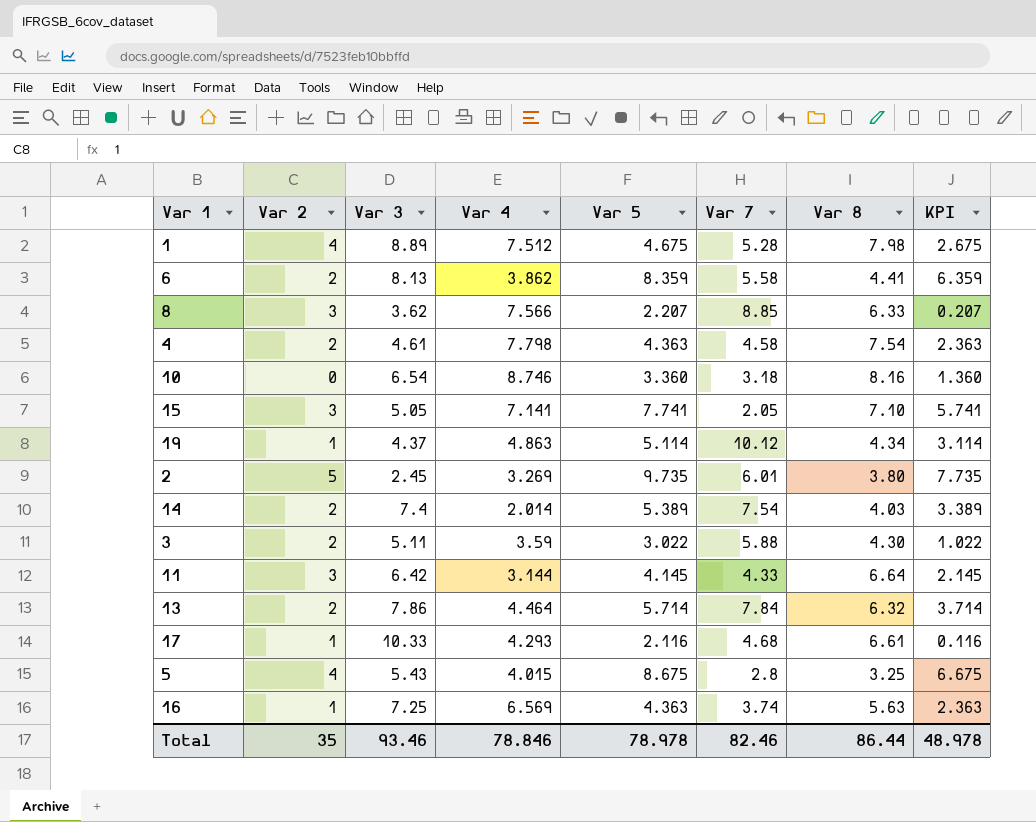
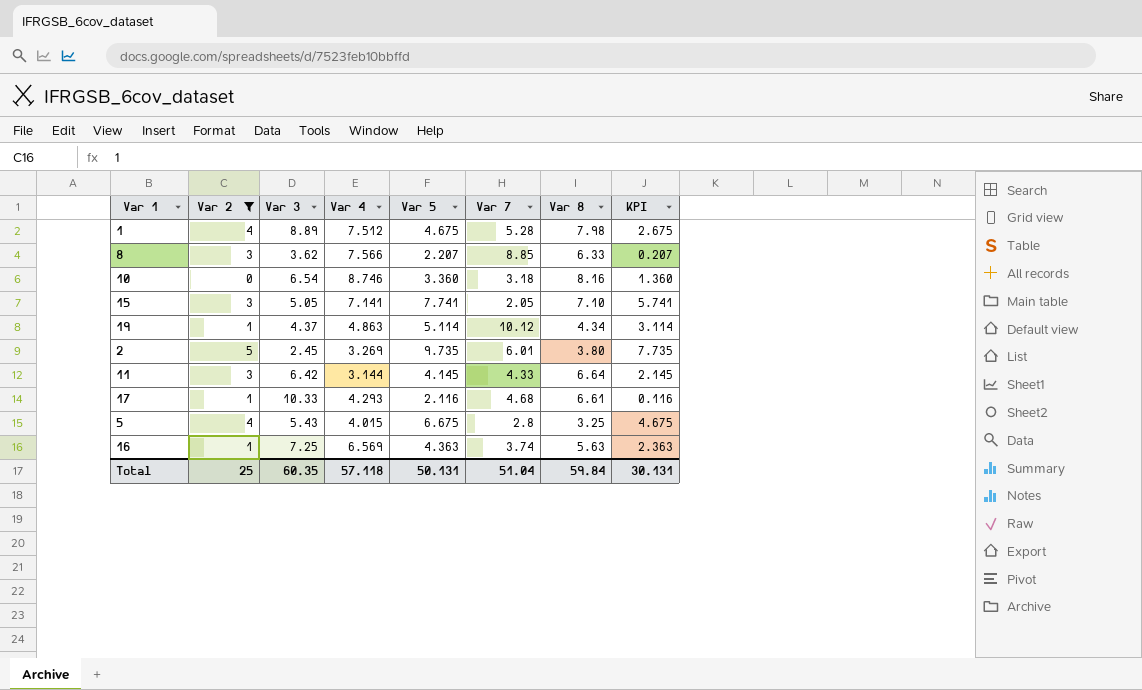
filter: none -> Var 2 != 2
5 | Var 5: 8.675 -> 6.675
5 | KPI: 6.675 -> 4.675
Total | Var 2: 35 -> 25
Total | Var 3: 93.46 -> 60.35
Total | Var 4: 78.846 -> 57.118
Total | Var 5: 78.978 -> 50.131
Total | Var 7: 82.46 -> 51.04
Total | Var 8: 86.44 -> 59.84
Total | KPI: 48.978 -> 30.131

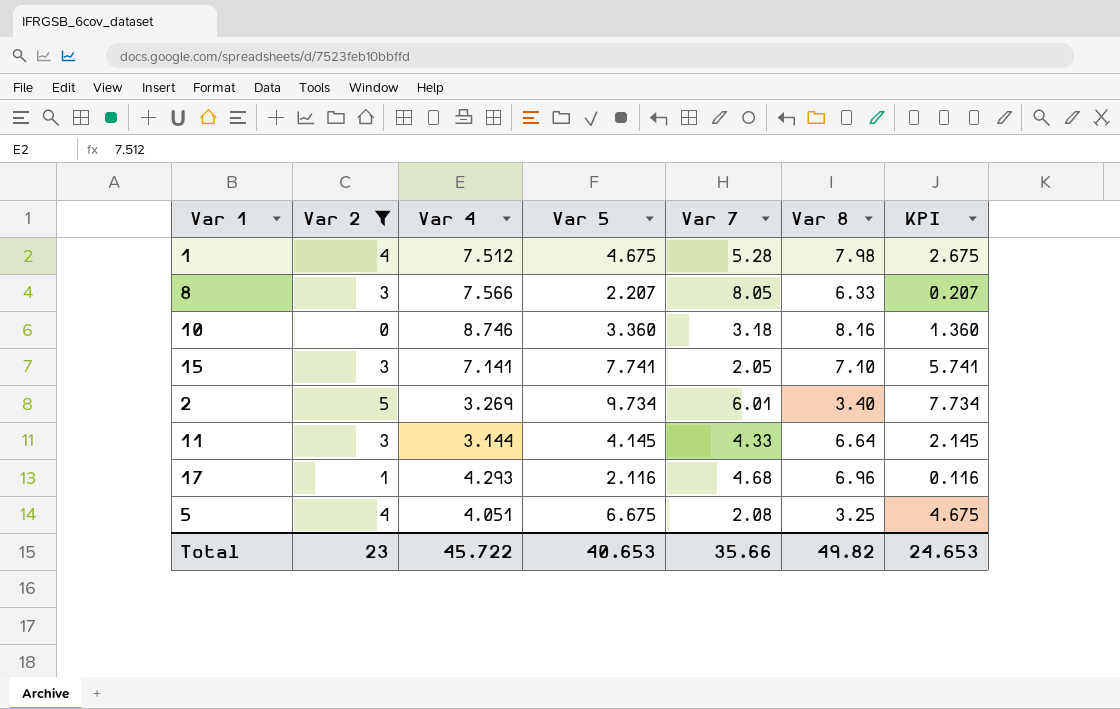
column Var 3 | position: 3 -> none
row 19: 1 | 4.37 | 4.863 | 5.114 | 10.12 | 4.34 | 3.114 -> none
row 16: 1 | 7.25 | 6.569 | 4.363 | 3.74 | 5.63 | 2.363 -> none
8 | Var 7: 8.85 -> 8.05
2 | Var 5: 9.735 -> 9.734
2 | Var 8: 3.80 -> 3.40
2 | KPI: 7.735 -> 7.734
17 | Var 8: 6.61 -> 6.96
5 | Var 4: 4.015 -> 4.051
5 | Var 7: 2.8 -> 2.08
Total | Var 2: 25 -> 23
Total | Var 4: 57.118 -> 45.722
Total | Var 5: 50.131 -> 40.653
Total | Var 7: 51.04 -> 35.66
Total | Var 8: 59.84 -> 49.82
Total | KPI: 30.131 -> 24.653

